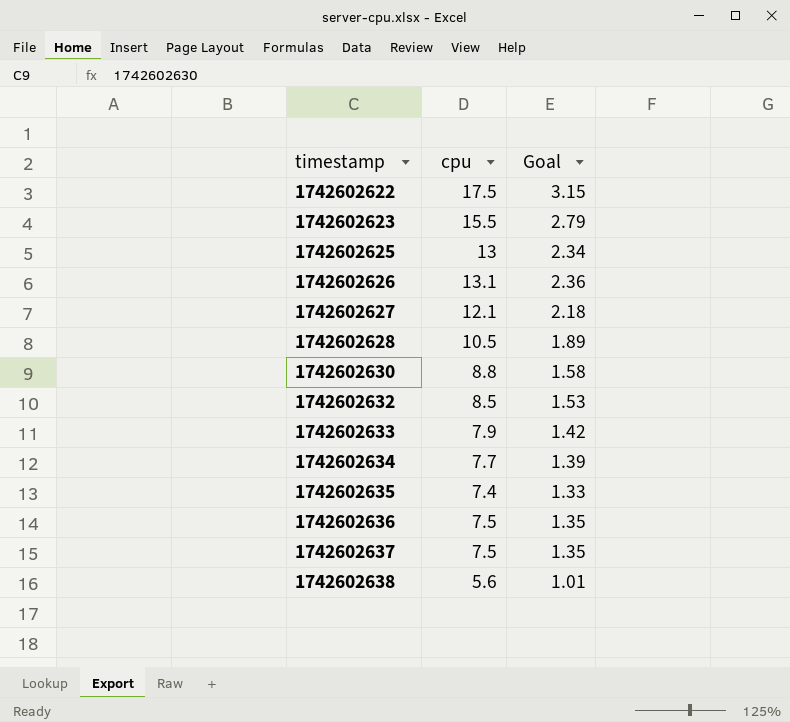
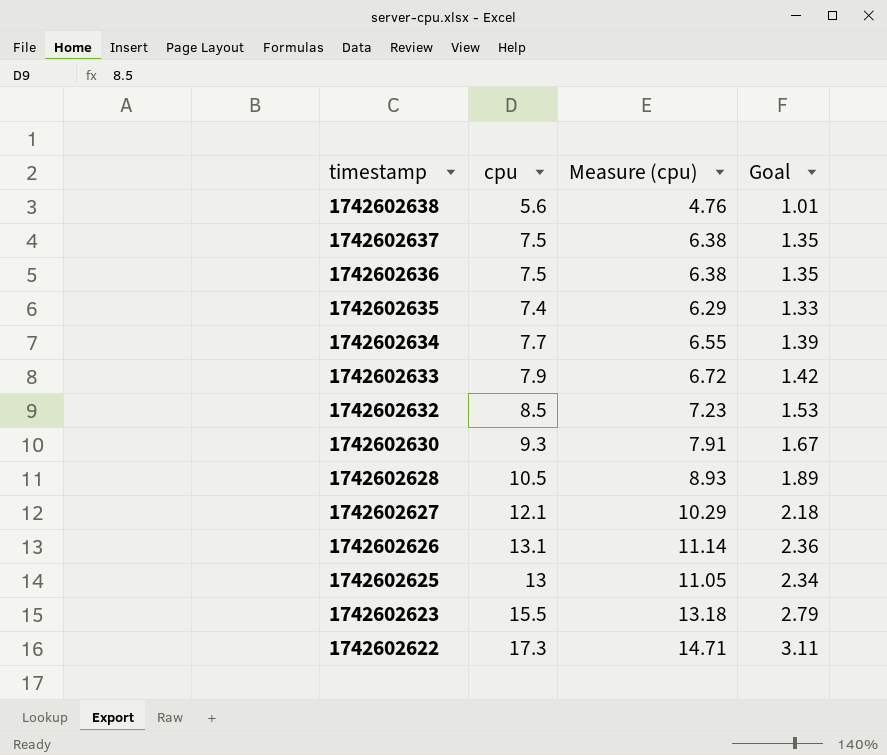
row order: timestamp ascending -> timestamp descending
column Measure (cpu) | formula: none -> [cpu] * 0.85
1742602630 | cpu: 8.8 -> 9.3
1742602630 | Goal: 1.58 -> 1.67
1742602622 | cpu: 17.5 -> 17.3
1742602622 | Goal: 3.15 -> 3.11

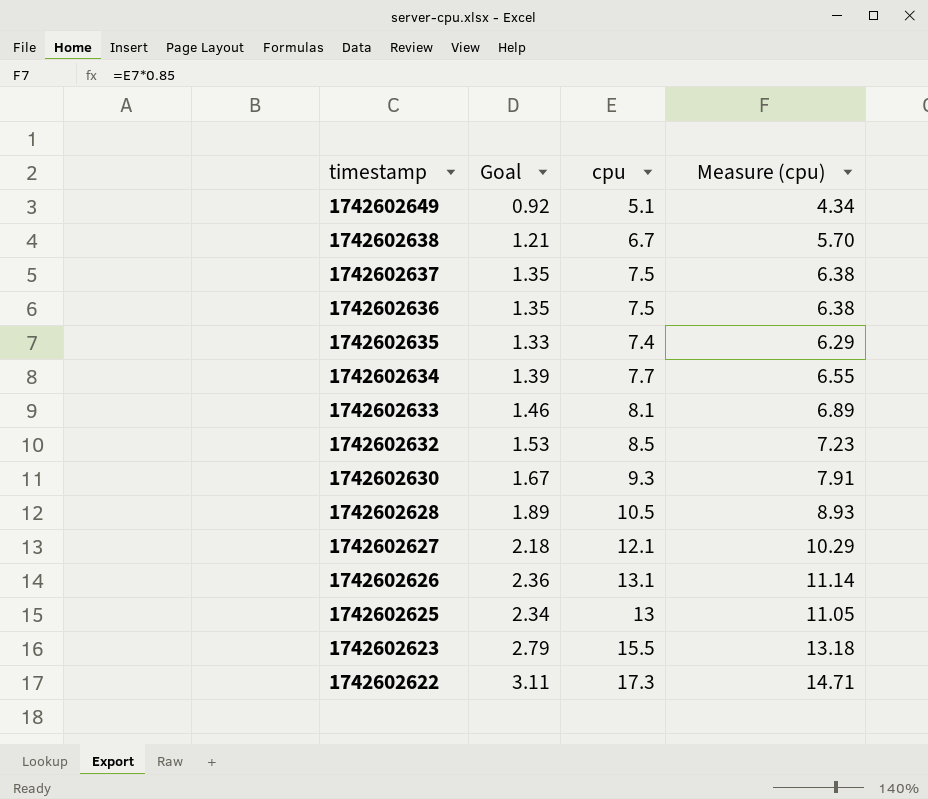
column Goal | position: 4 -> 2
row 1742602649: none -> 0.92 | 5.1 | 4.34
1742602638 | Goal: 1.01 -> 1.21
1742602638 | cpu: 5.6 -> 6.7
1742602638 | Measure (cpu): 4.76 -> 5.70
1742602633 | Goal: 1.42 -> 1.46
1742602633 | cpu: 7.9 -> 8.1
1742602633 | Measure (cpu): 6.72 -> 6.89

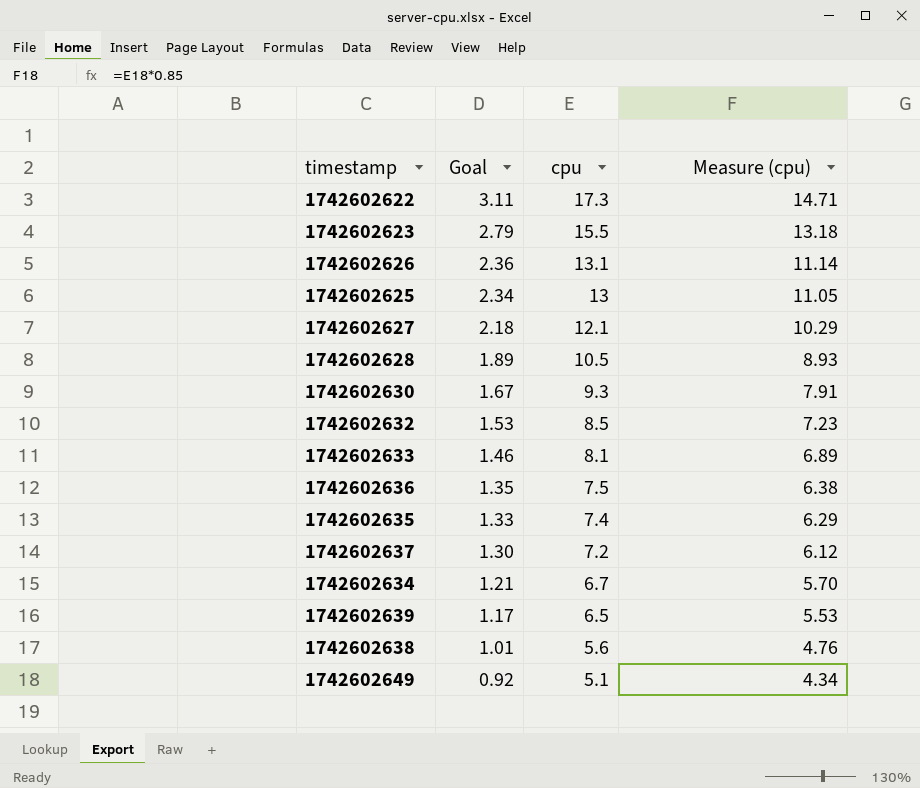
row order: timestamp descending -> Goal descending
1742602637 | Goal: 1.35 -> 1.30
1742602637 | cpu: 7.5 -> 7.2
1742602637 | Measure (cpu): 6.38 -> 6.12
1742602634 | Goal: 1.39 -> 1.21
1742602634 | cpu: 7.7 -> 6.7
1742602634 | Measure (cpu): 6.55 -> 5.70
row 1742602639: none -> 1.17 | 6.5 | 5.53
1742602638 | Goal: 1.21 -> 1.01
1742602638 | cpu: 6.7 -> 5.6
1742602638 | Measure (cpu): 5.70 -> 4.76

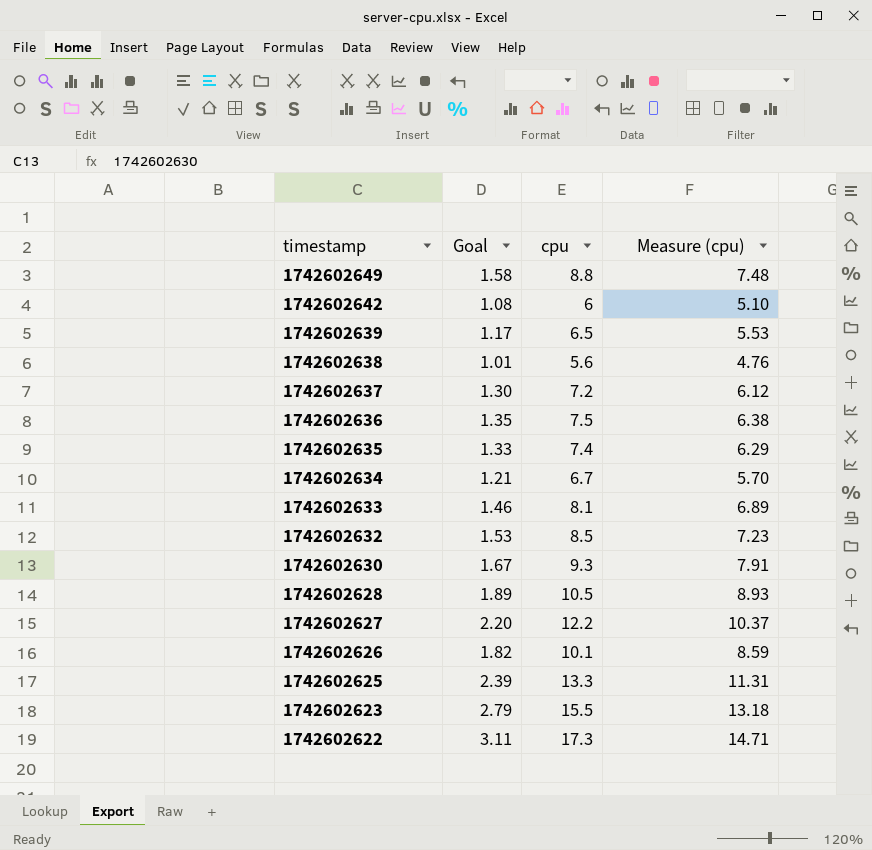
row order: Goal descending -> timestamp descending
1742602649 | Goal: 0.92 -> 1.58
1742602649 | cpu: 5.1 -> 8.8
1742602649 | Measure (cpu): 4.34 -> 7.48
row 1742602642: none -> 1.08 | 6 | 5.10
1742602627 | Goal: 2.18 -> 2.20
1742602627 | cpu: 12.1 -> 12.2
1742602627 | Measure (cpu): 10.29 -> 10.37
1742602626 | Goal: 2.36 -> 1.82
1742602626 | cpu: 13.1 -> 10.1
1742602626 | Measure (cpu): 11.14 -> 8.59
1742602625 | Goal: 2.34 -> 2.39
1742602625 | cpu: 13 -> 13.3
1742602625 | Measure (cpu): 11.05 -> 11.31

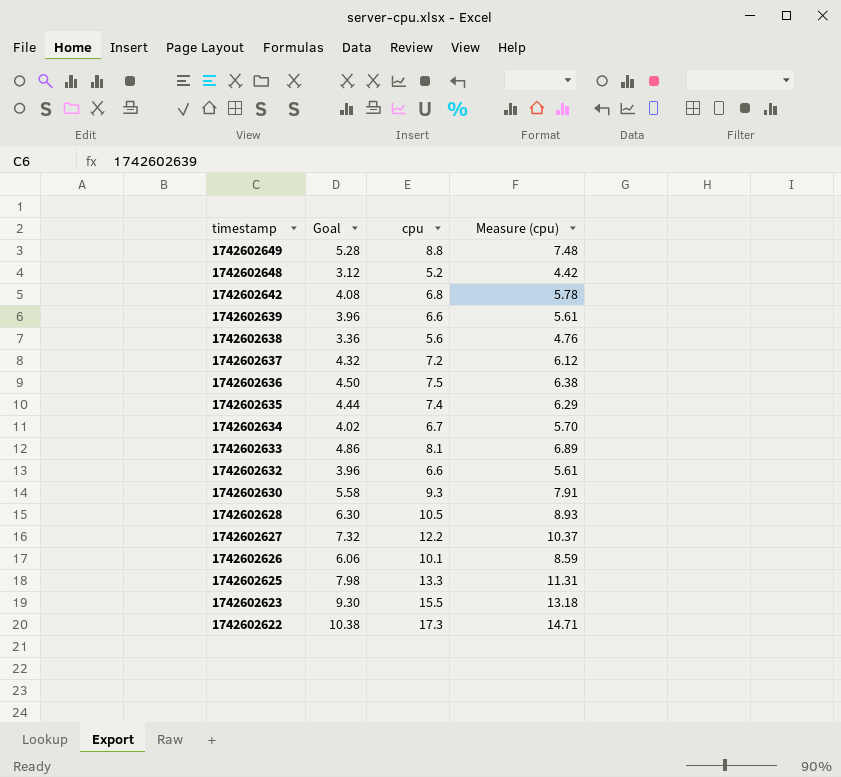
column Goal | formula: [cpu] * 0.18 -> [cpu] * 0.6
row 1742602648: none -> 3.12 | 5.2 | 4.42
1742602642 | cpu: 6 -> 6.8
1742602642 | Measure (cpu): 5.10 -> 5.78
1742602639 | cpu: 6.5 -> 6.6
1742602639 | Measure (cpu): 5.53 -> 5.61
1742602632 | cpu: 8.5 -> 6.6
1742602632 | Measure (cpu): 7.23 -> 5.61

